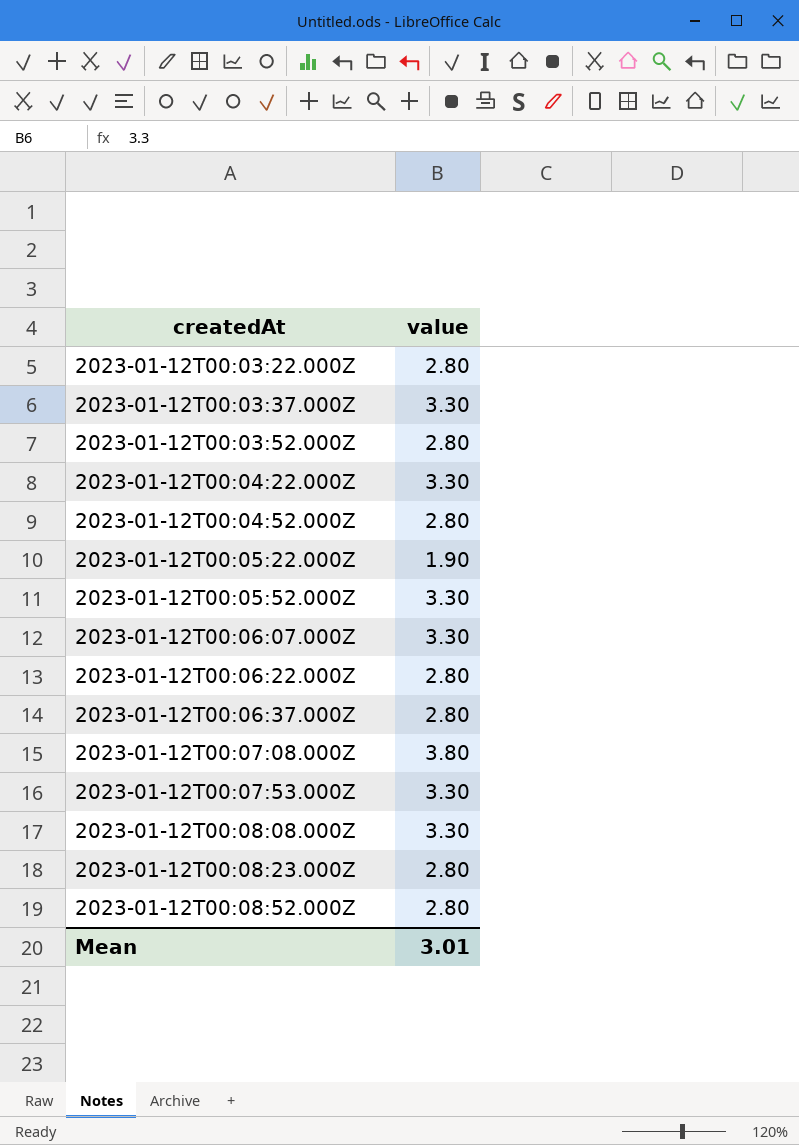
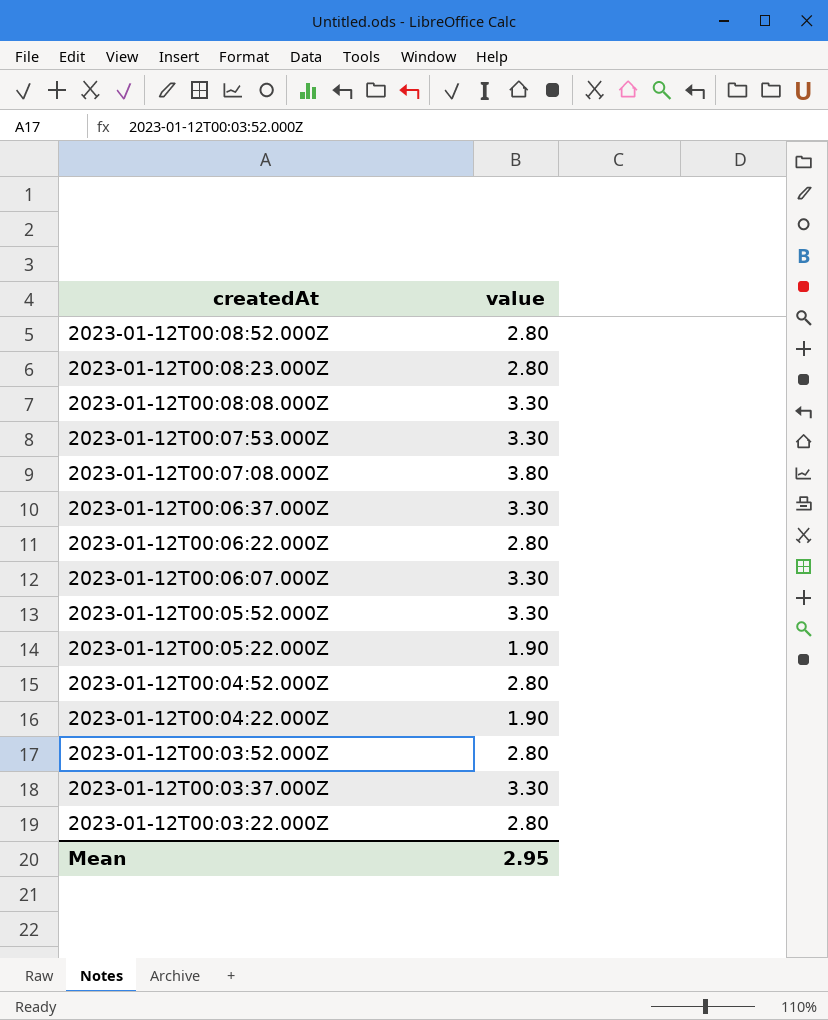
row order: createdAt ascending -> createdAt descending
2023-01-12T00:06:37.000Z | value: 2.80 -> 3.30
2023-01-12T00:04:22.000Z | value: 3.30 -> 1.90
Mean | value: 3.01 -> 2.95

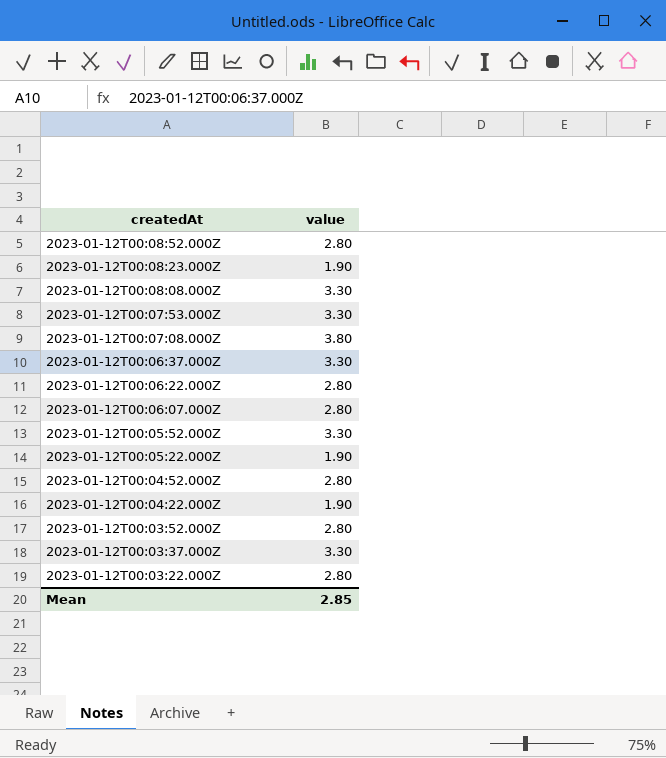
2023-01-12T00:08:23.000Z | value: 2.80 -> 1.90
2023-01-12T00:06:07.000Z | value: 3.30 -> 2.80
Mean | value: 2.95 -> 2.85

